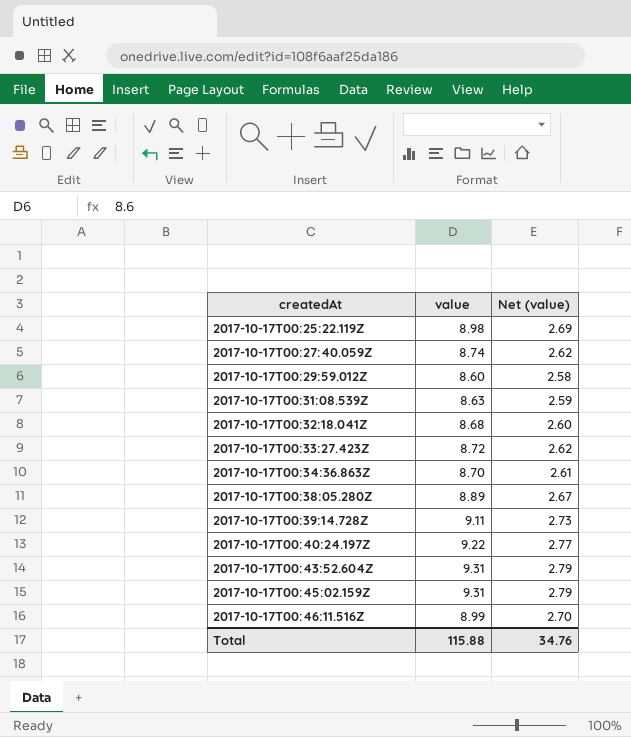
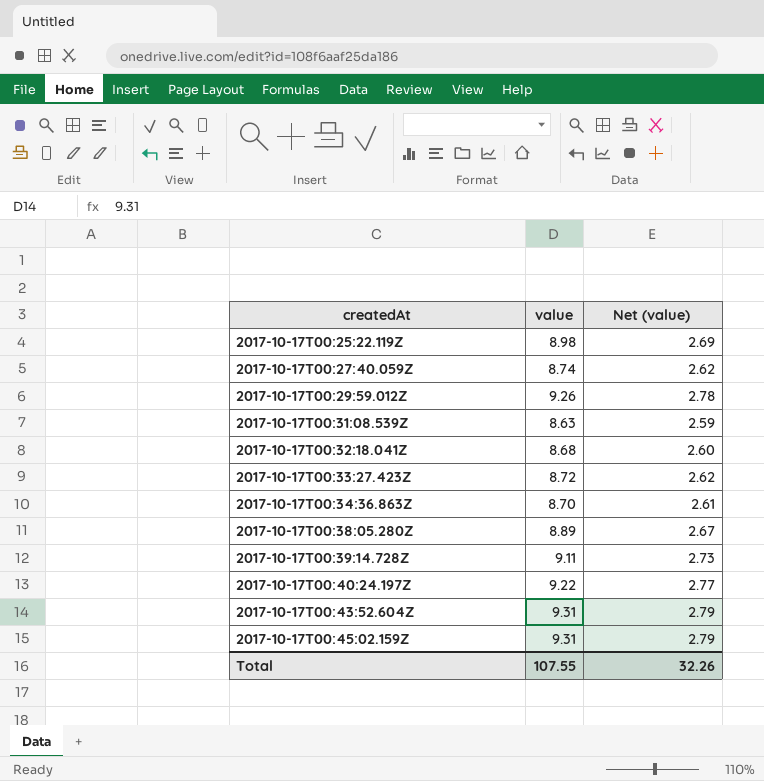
row 2017-10-17T00:46:11.516Z: 8.99 | 2.70 -> none
2017-10-17T00:29:59.012Z | value: 8.60 -> 9.26
2017-10-17T00:29:59.012Z | Net (value): 2.58 -> 2.78
Total | value: 115.88 -> 107.55
Total | Net (value): 34.76 -> 32.26

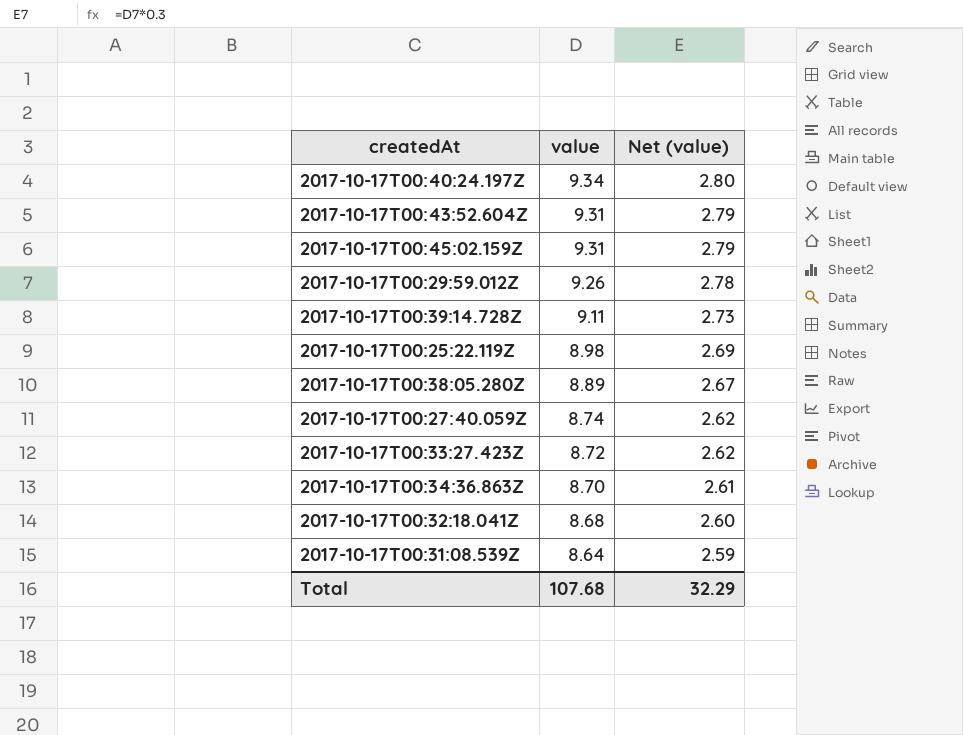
row order: createdAt ascending -> value descending
2017-10-17T00:40:24.197Z | value: 9.22 -> 9.34
2017-10-17T00:40:24.197Z | Net (value): 2.77 -> 2.80
2017-10-17T00:31:08.539Z | value: 8.63 -> 8.64
Total | value: 107.55 -> 107.68
Total | Net (value): 32.26 -> 32.29

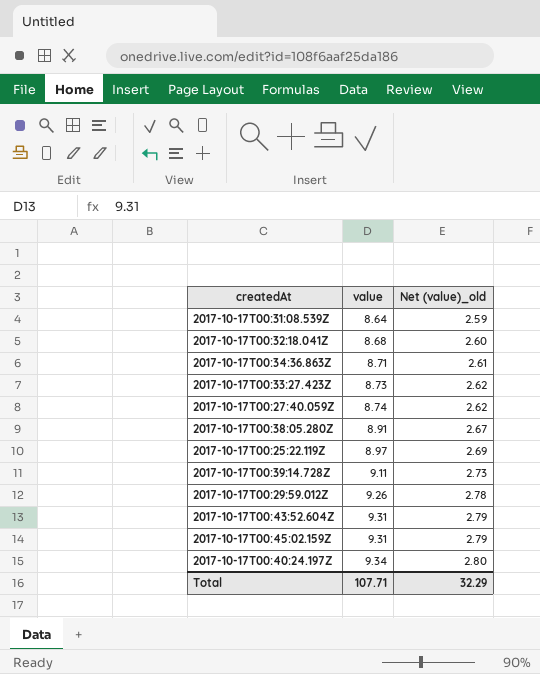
row order: value descending -> value ascending
column name: Net (value) -> Net (value)_old
2017-10-17T00:34:36.863Z | value: 8.70 -> 8.71
2017-10-17T00:33:27.423Z | value: 8.72 -> 8.73
2017-10-17T00:38:05.280Z | value: 8.89 -> 8.91
2017-10-17T00:25:22.119Z | value: 8.98 -> 8.97
Total | value: 107.68 -> 107.71

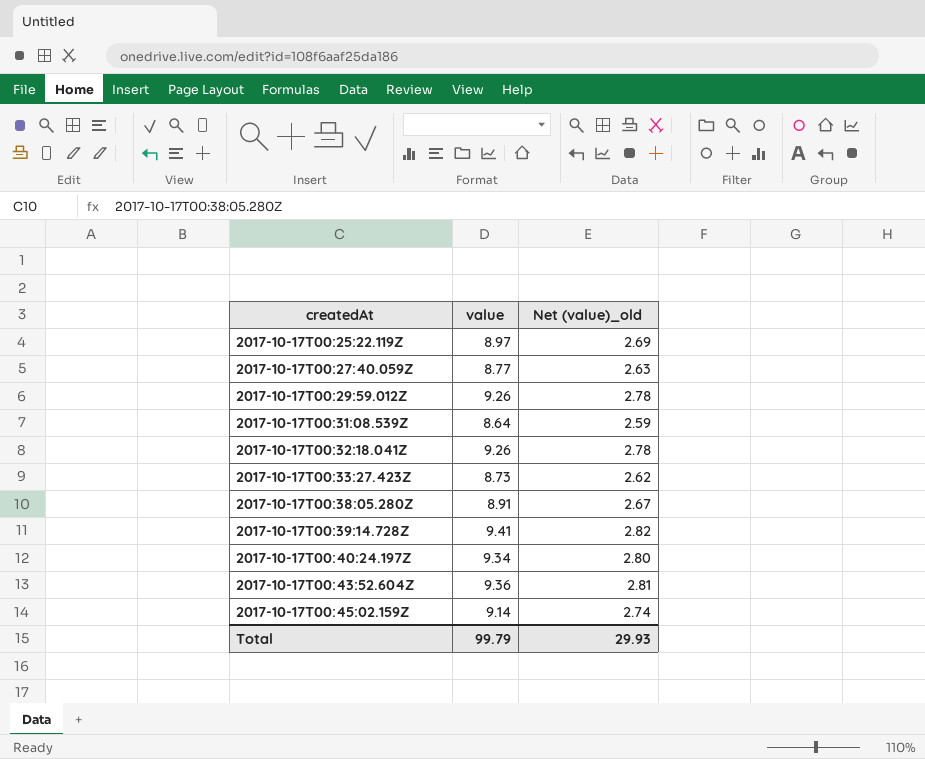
row order: value ascending -> createdAt ascending
row 2017-10-17T00:34:36.863Z: 8.71 | 2.61 -> none
2017-10-17T00:27:40.059Z | value: 8.74 -> 8.77
2017-10-17T00:27:40.059Z | Net (value)_old: 2.62 -> 2.63
2017-10-17T00:32:18.041Z | value: 8.68 -> 9.26
2017-10-17T00:32:18.041Z | Net (value)_old: 2.60 -> 2.78
2017-10-17T00:39:14.728Z | value: 9.11 -> 9.41
2017-10-17T00:39:14.728Z | Net (value)_old: 2.73 -> 2.82
2017-10-17T00:43:52.604Z | value: 9.31 -> 9.36
2017-10-17T00:43:52.604Z | Net (value)_old: 2.79 -> 2.81
2017-10-17T00:45:02.159Z | value: 9.31 -> 9.14
2017-10-17T00:45:02.159Z | Net (value)_old: 2.79 -> 2.74
Total | value: 107.71 -> 99.79
Total | Net (value)_old: 32.29 -> 29.93

